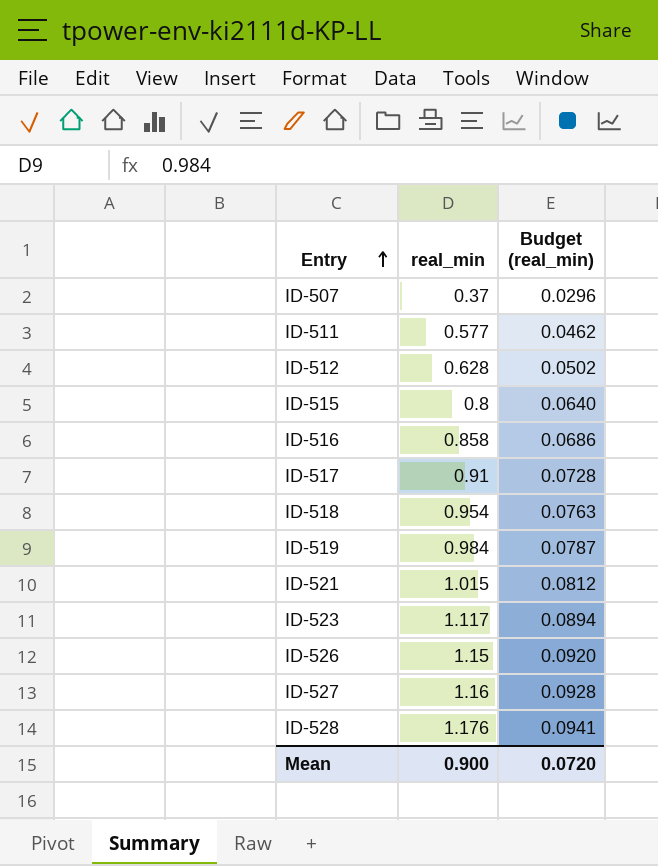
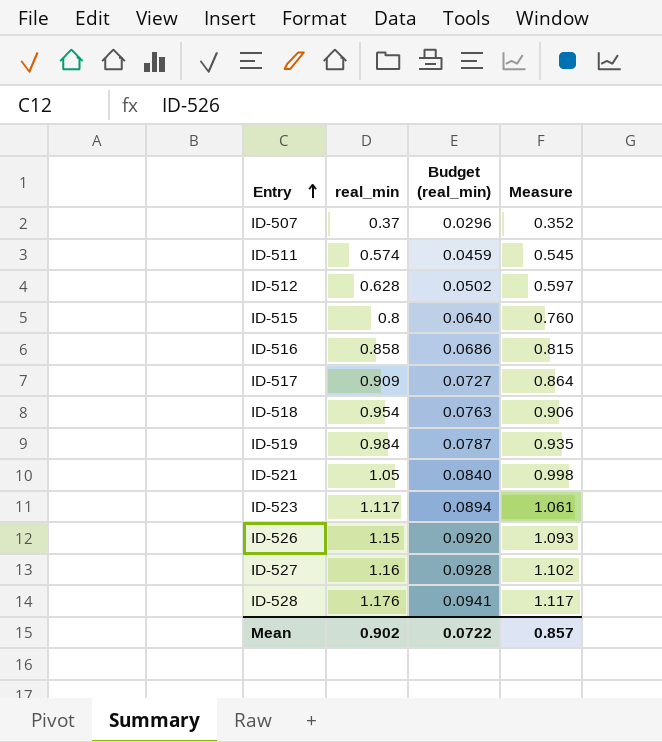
column Measure | formula: none -> [real_min] * 0.95
ID-511 | real_min: 0.577 -> 0.574
ID-511 | Budget (real_min): 0.0462 -> 0.0459
ID-517 | real_min: 0.91 -> 0.909
ID-517 | Budget (real_min): 0.0728 -> 0.0727
ID-521 | real_min: 1.015 -> 1.05
ID-521 | Budget (real_min): 0.0812 -> 0.0840
Mean | real_min: 0.900 -> 0.902
Mean | Budget (real_min): 0.0720 -> 0.0722

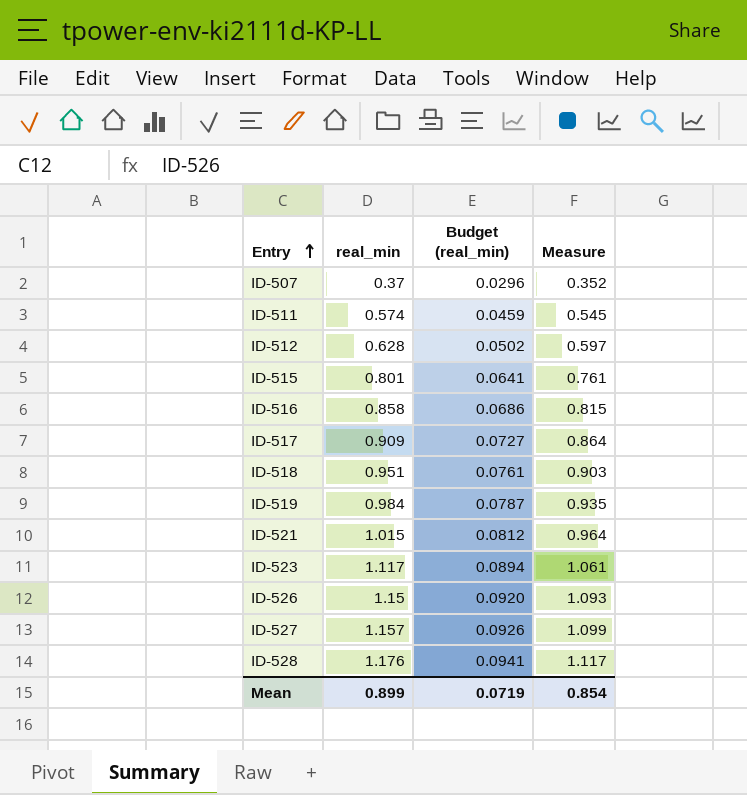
ID-515 | real_min: 0.8 -> 0.801
ID-515 | Budget (real_min): 0.0640 -> 0.0641
ID-515 | Measure: 0.760 -> 0.761
ID-518 | real_min: 0.954 -> 0.951
ID-518 | Budget (real_min): 0.0763 -> 0.0761
ID-518 | Measure: 0.906 -> 0.903
ID-521 | real_min: 1.05 -> 1.015
ID-521 | Budget (real_min): 0.0840 -> 0.0812
ID-521 | Measure: 0.998 -> 0.964
ID-527 | real_min: 1.16 -> 1.157
ID-527 | Budget (real_min): 0.0928 -> 0.0926
ID-527 | Measure: 1.102 -> 1.099
Mean | real_min: 0.902 -> 0.899
Mean | Budget (real_min): 0.0722 -> 0.0719
Mean | Measure: 0.857 -> 0.854

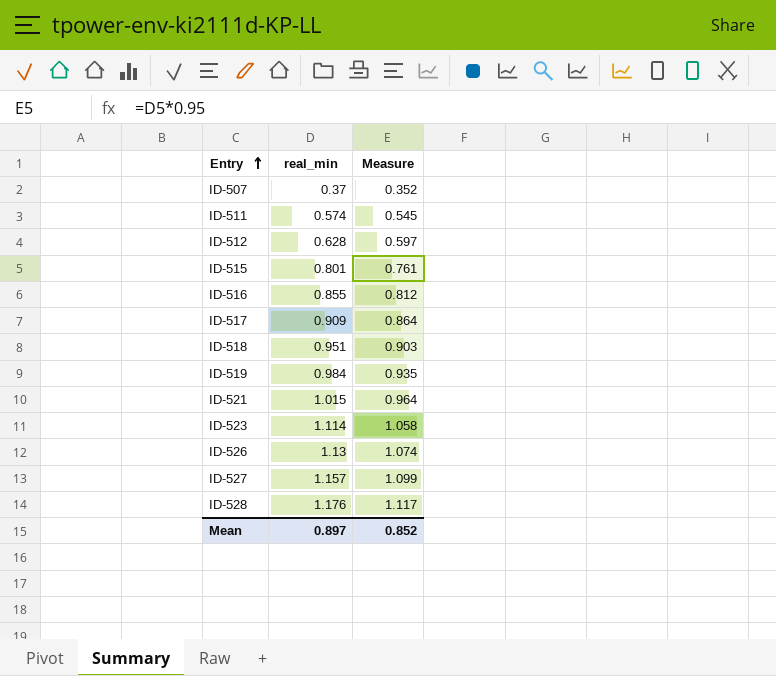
column Budget (real_min) | formula: [real_min] * 0.08 -> none
ID-516 | real_min: 0.858 -> 0.855
ID-516 | Measure: 0.815 -> 0.812
ID-523 | real_min: 1.117 -> 1.114
ID-523 | Measure: 1.061 -> 1.058
ID-526 | real_min: 1.15 -> 1.13
ID-526 | Measure: 1.093 -> 1.074
Mean | real_min: 0.899 -> 0.897
Mean | Measure: 0.854 -> 0.852

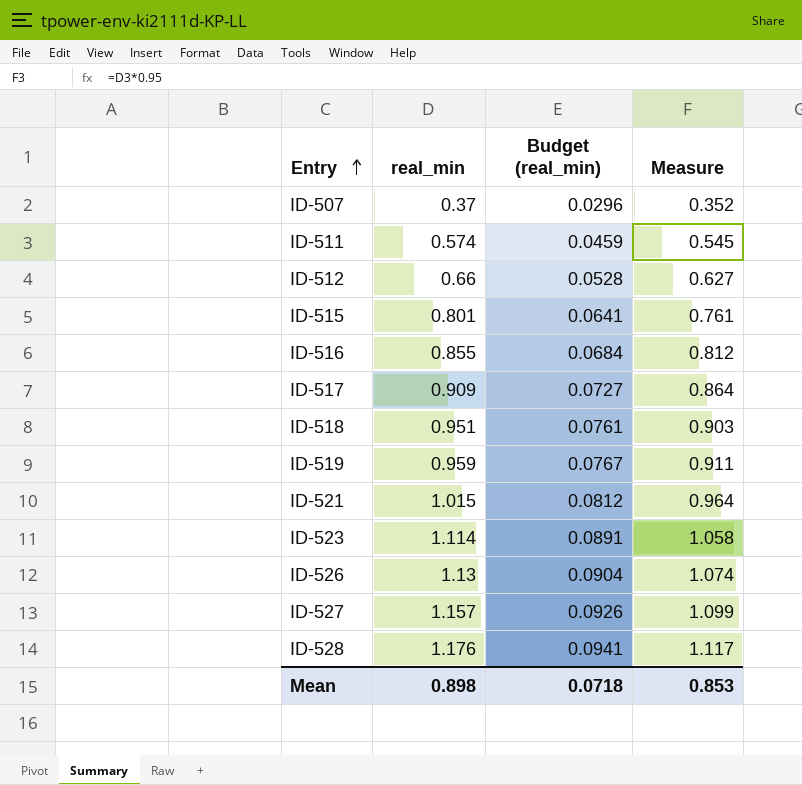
column Budget (real_min) | formula: none -> [real_min] * 0.08
ID-512 | real_min: 0.628 -> 0.66
ID-512 | Measure: 0.597 -> 0.627
ID-519 | real_min: 0.984 -> 0.959
ID-519 | Measure: 0.935 -> 0.911
Mean | real_min: 0.897 -> 0.898
Mean | Measure: 0.852 -> 0.853

